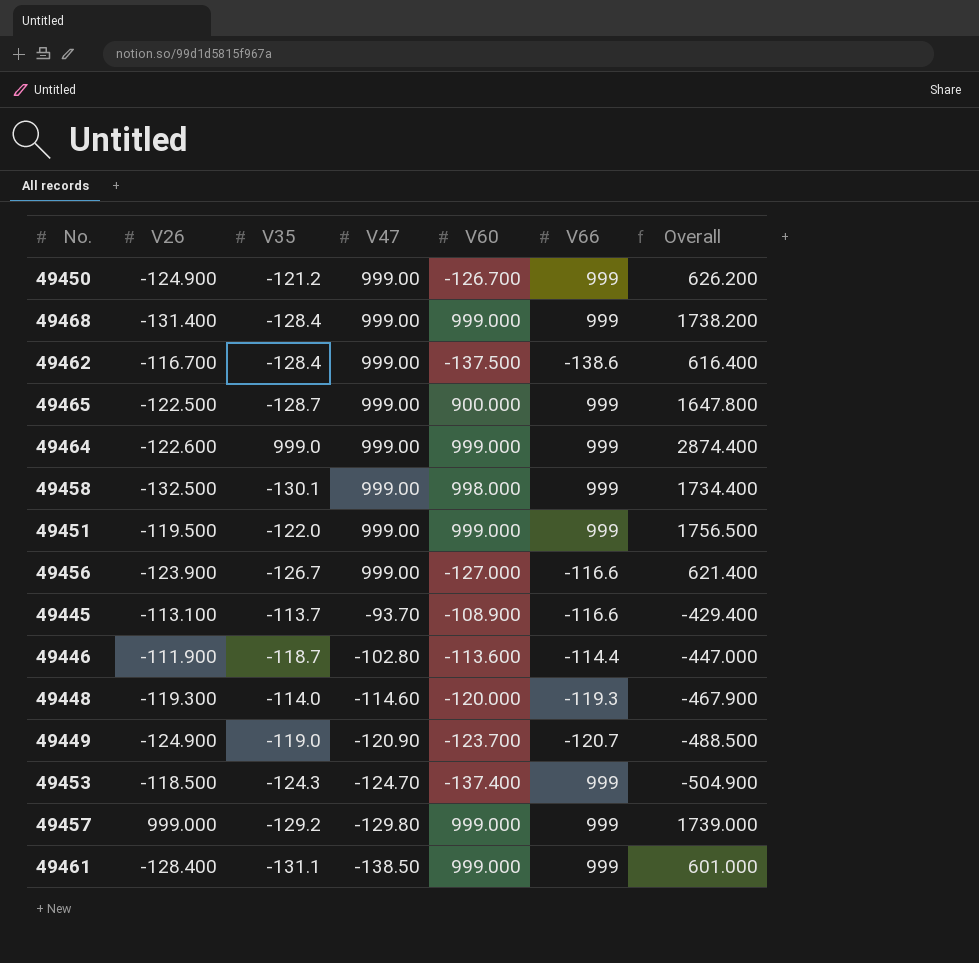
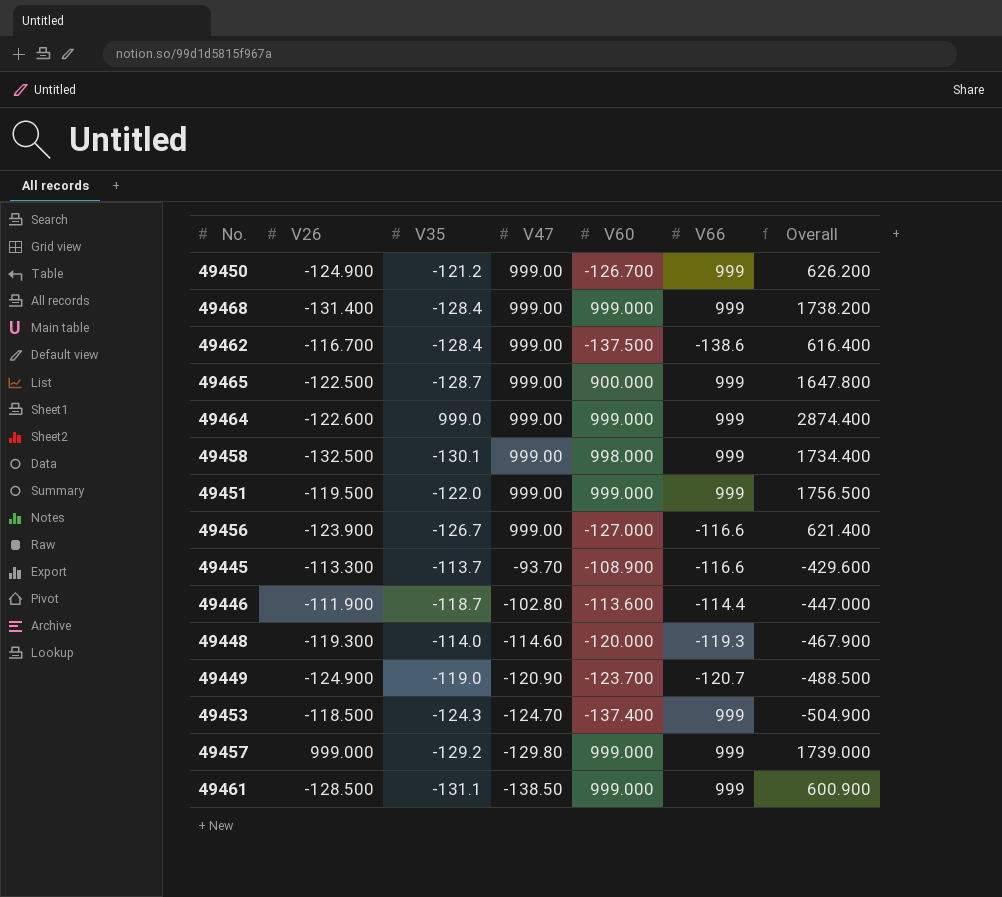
49445 | V26: -113.100 -> -113.300
49445 | Overall: -429.400 -> -429.600
49461 | V26: -128.400 -> -128.500
49461 | Overall: 601.000 -> 600.900

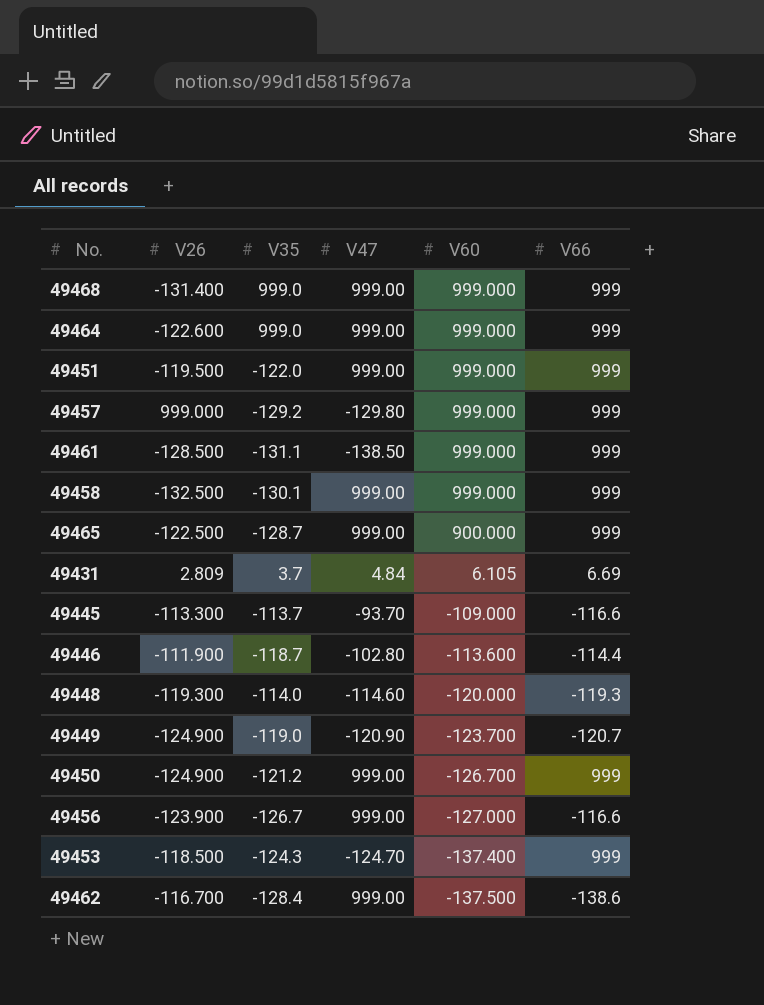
row order: V47 descending -> V60 descending
column Overall | formula: [V26] + [V35] + [V47] + [V60] -> none
49468 | V35: -128.4 -> 999.0
49458 | V60: 998.000 -> 999.000
row 49431: none -> 2.809 | 3.7 | 4.84 | 6.105 | 6.69
49445 | V60: -108.900 -> -109.000

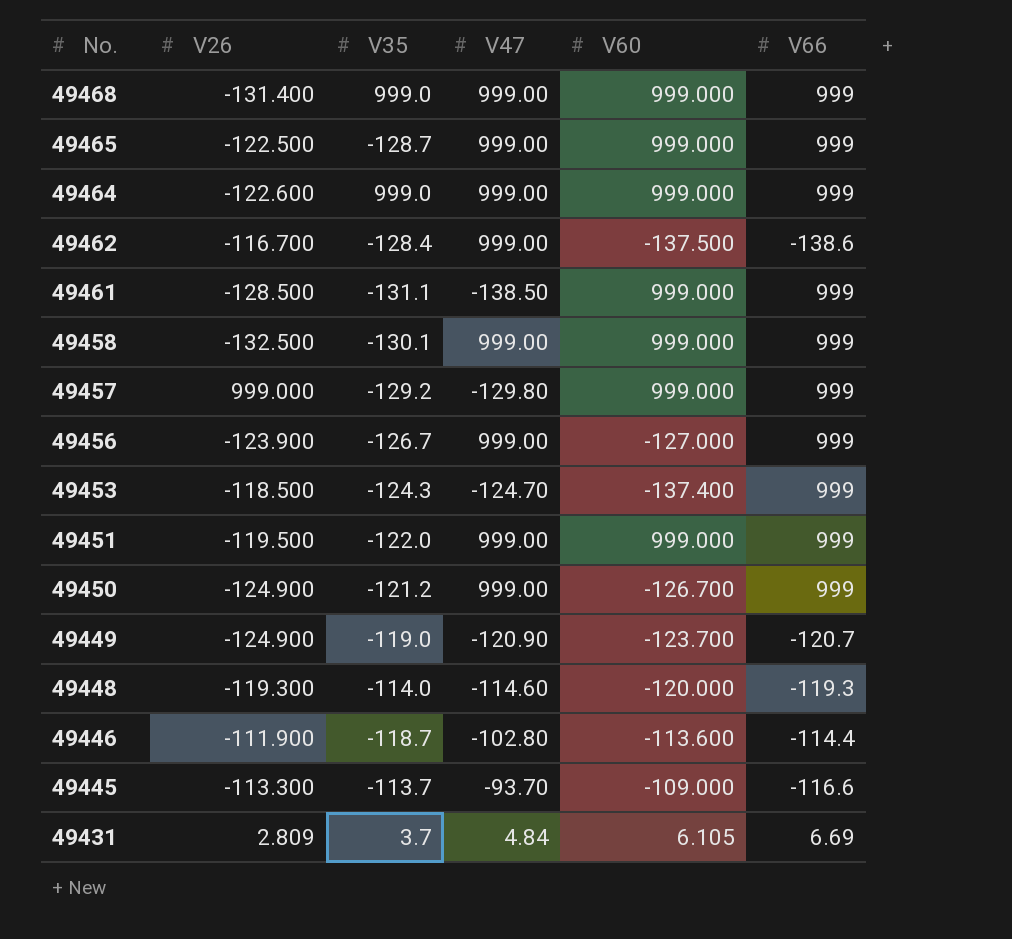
row order: V60 descending -> No. descending
49465 | V60: 900.000 -> 999.000
49456 | V66: -116.6 -> 999

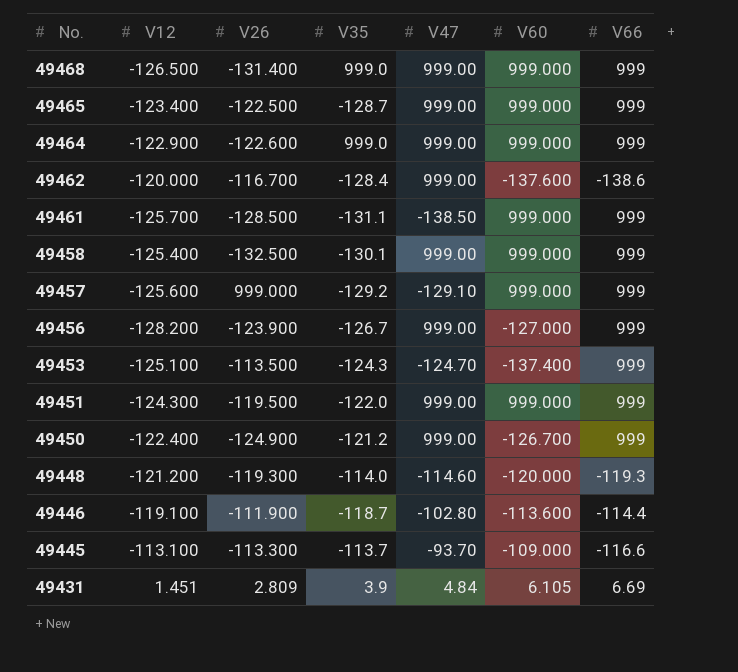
column V12 | position: none -> 2
row 49449: -124.900 | -119.0 | -120.90 | -123.700 | -120.7 -> none
49462 | V60: -137.500 -> -137.600
49457 | V47: -129.80 -> -129.10
49453 | V26: -118.500 -> -113.500
49431 | V35: 3.7 -> 3.9

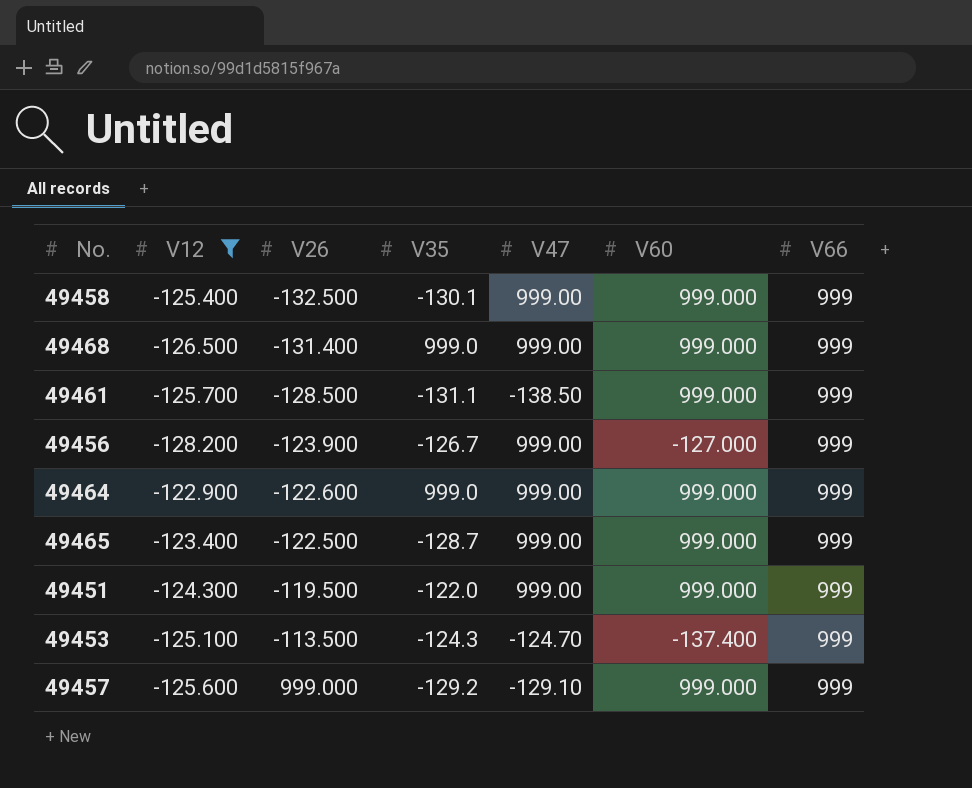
filter: none -> V12 <= -122.900
row order: No. descending -> V26 ascending

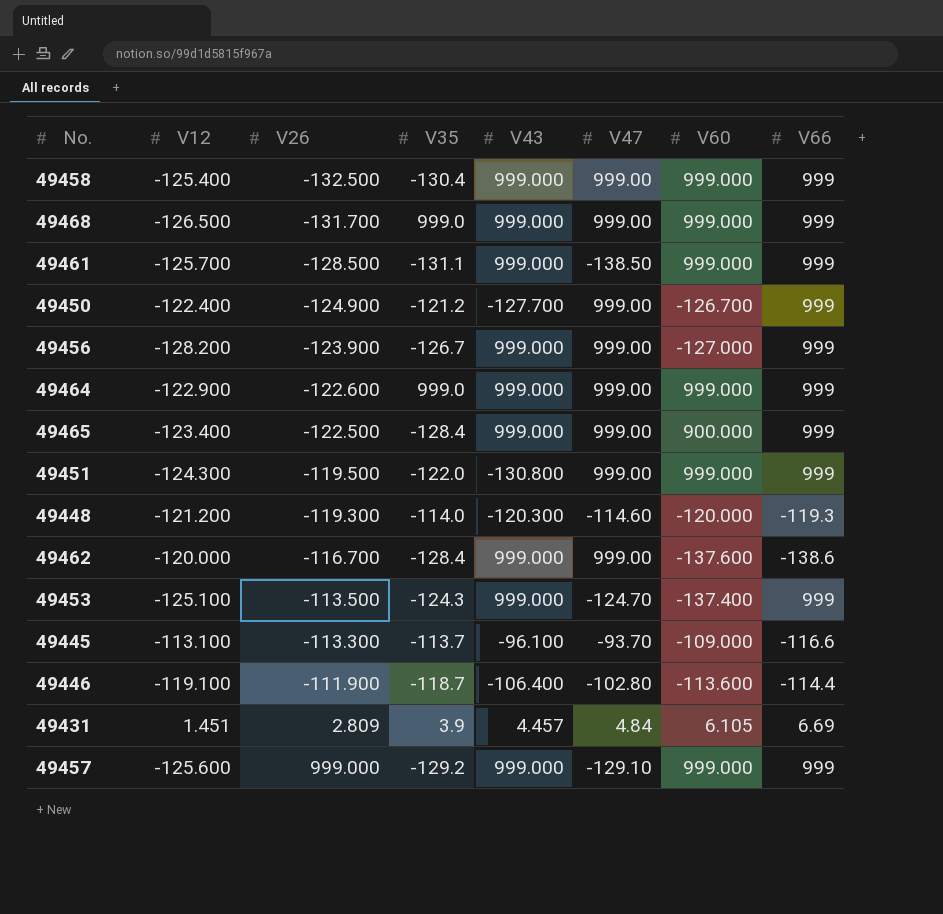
filter: V12 <= -122.900 -> none
column V43 | position: none -> 5
49458 | V35: -130.1 -> -130.4
49468 | V26: -131.400 -> -131.700
49465 | V35: -128.7 -> -128.4
49465 | V60: 999.000 -> 900.000

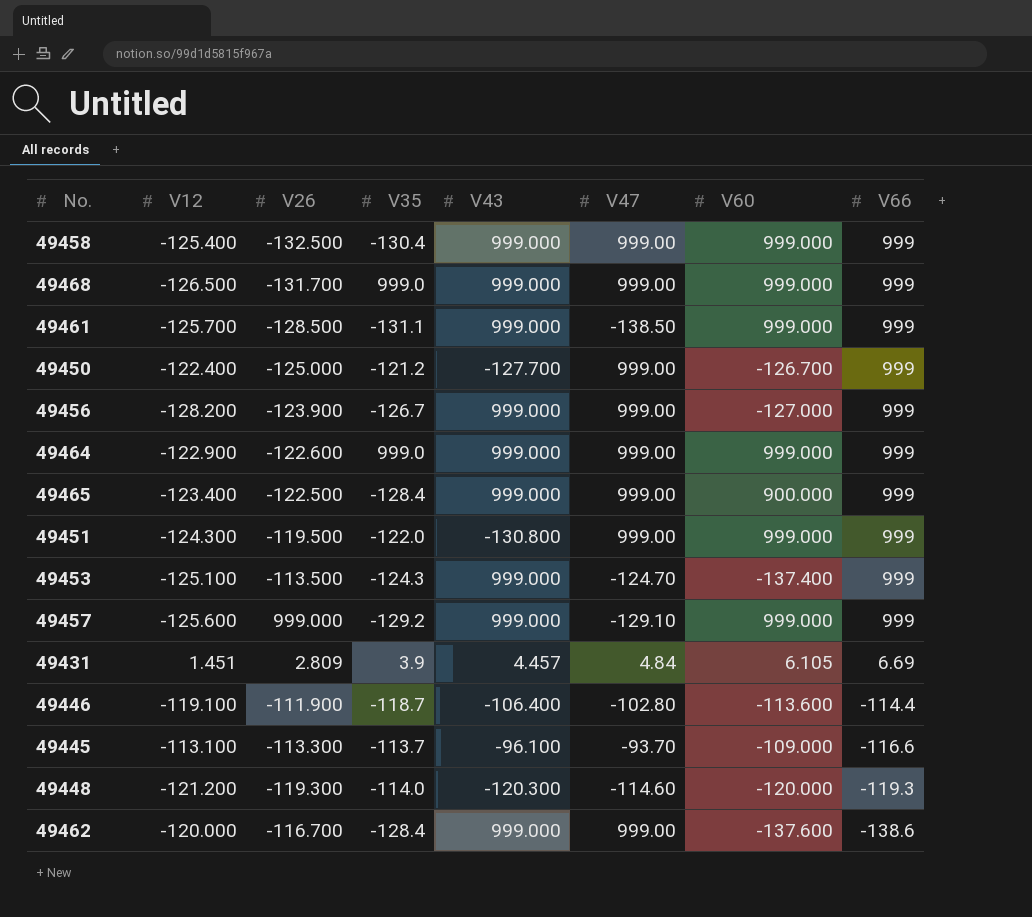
row order: V26 ascending -> V66 descending
49450 | V26: -124.900 -> -125.000

